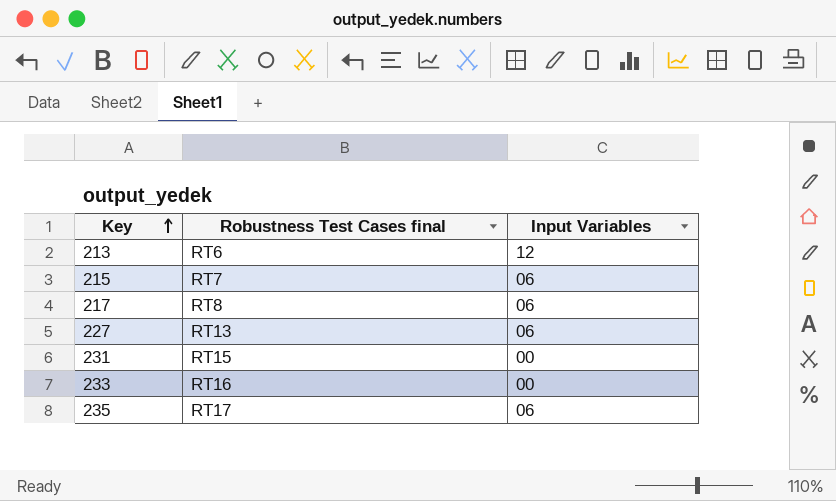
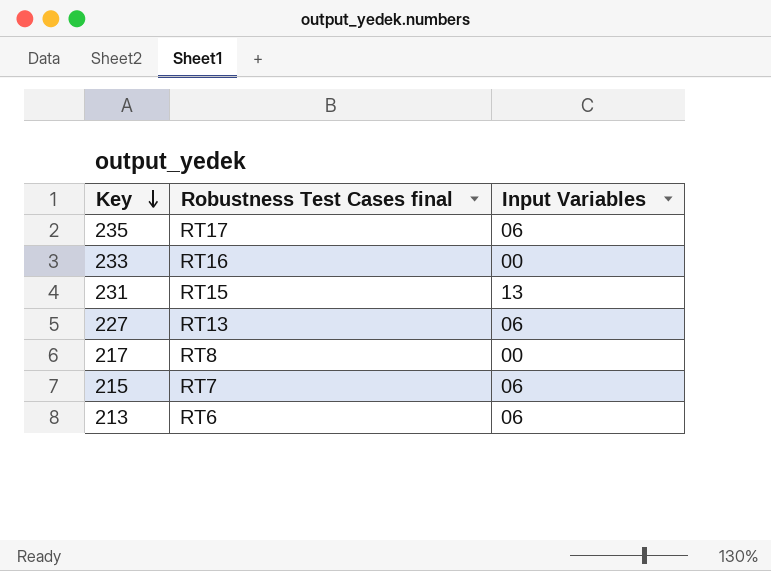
row order: Key ascending -> Key descending
231 | Input Variables: 00 -> 13
217 | Input Variables: 06 -> 00
213 | Input Variables: 12 -> 06

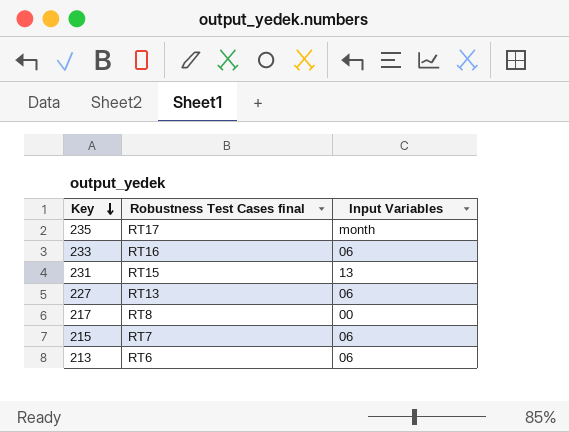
235 | Input Variables: 06 -> month
233 | Input Variables: 00 -> 06

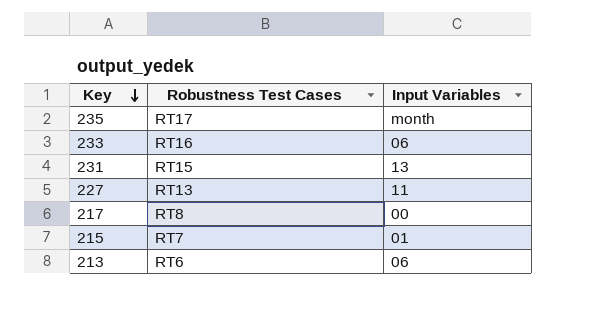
column name: Robustness Test Cases final -> Robustness Test Cases
227 | Input Variables: 06 -> 11
215 | Input Variables: 06 -> 01

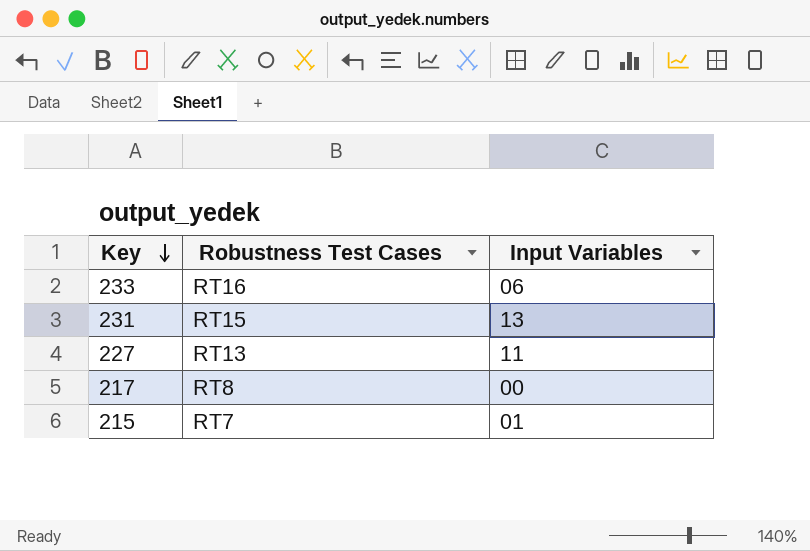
row 235: RT17 | month -> none
row 213: RT6 | 06 -> none

